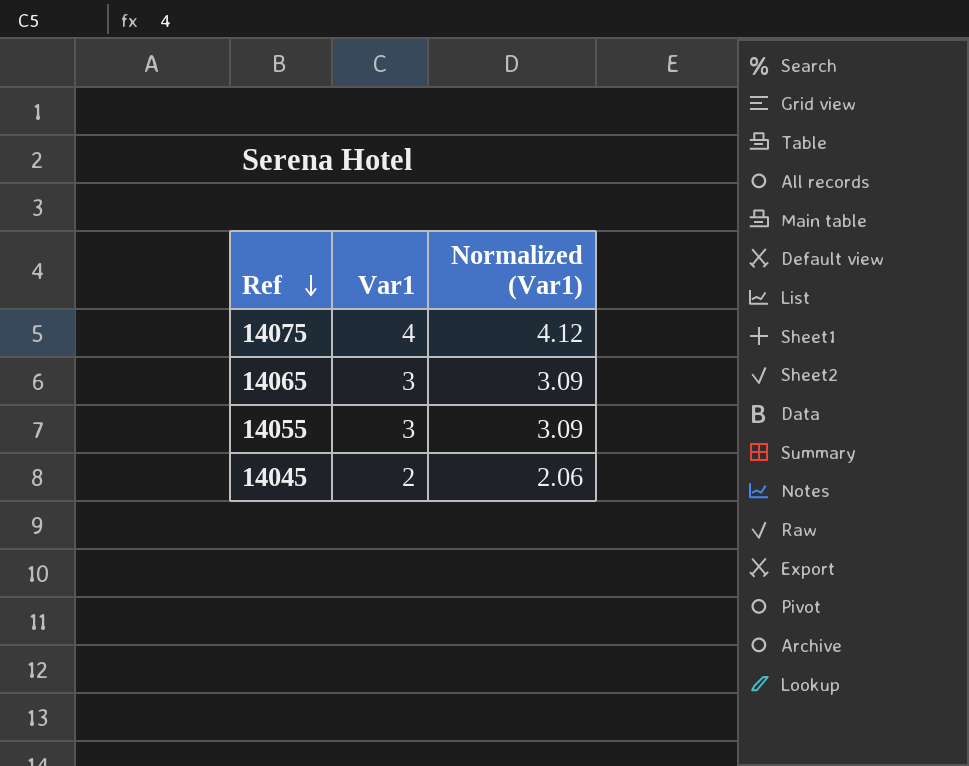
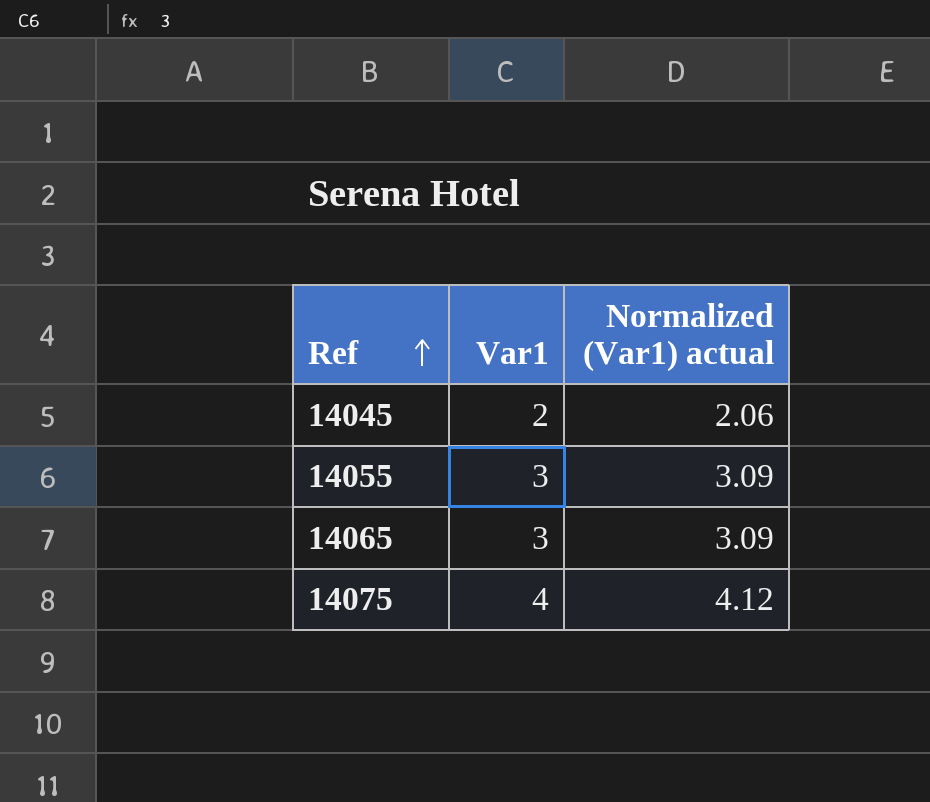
row order: Ref descending -> Ref ascending
column name: Normalized (Var1) -> Normalized (Var1) actual

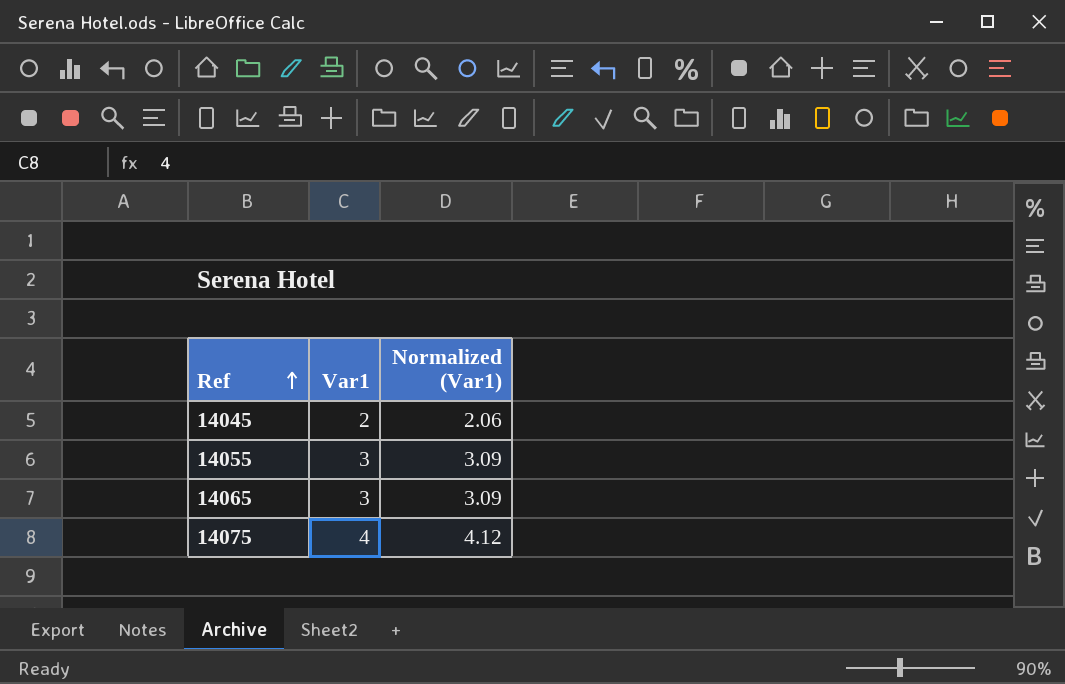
column name: Normalized (Var1) actual -> Normalized (Var1)

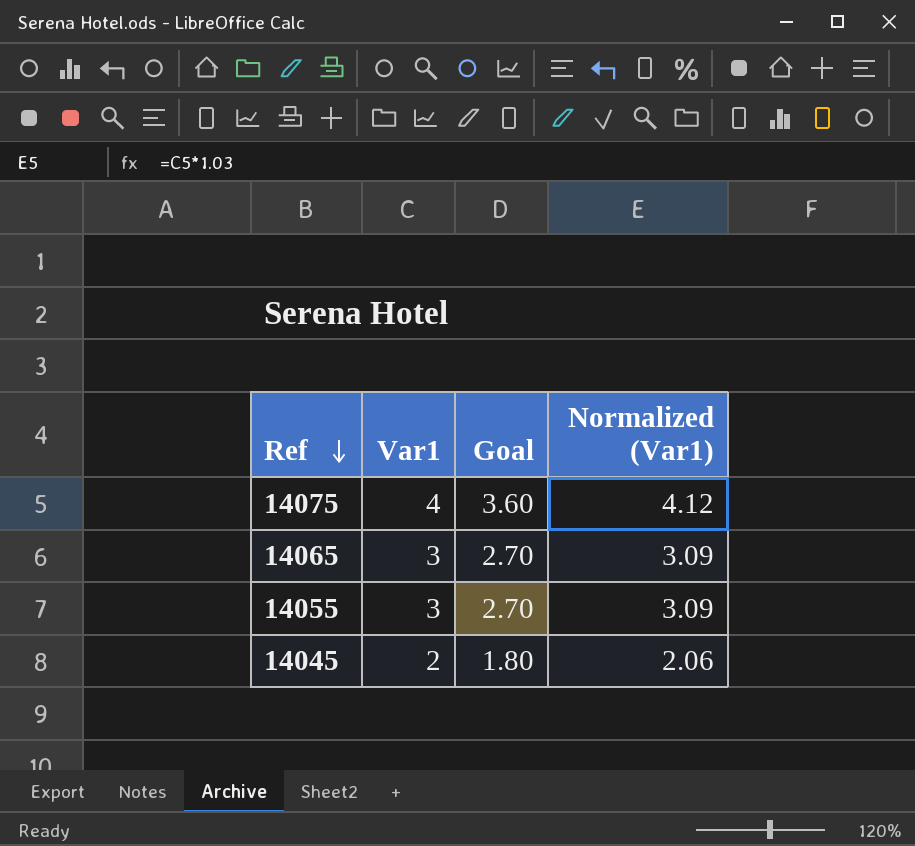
row order: Ref ascending -> Ref descending
column Goal | formula: none -> [Var1] * 0.9

